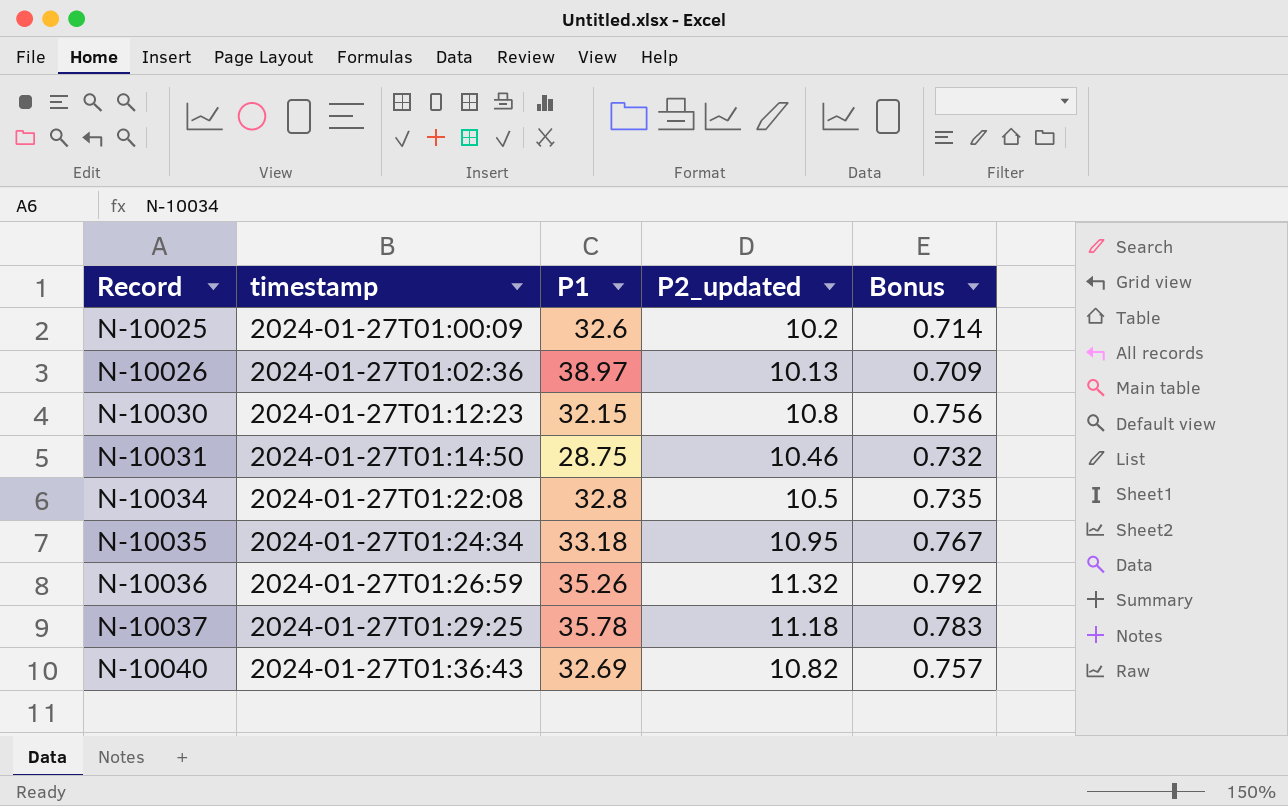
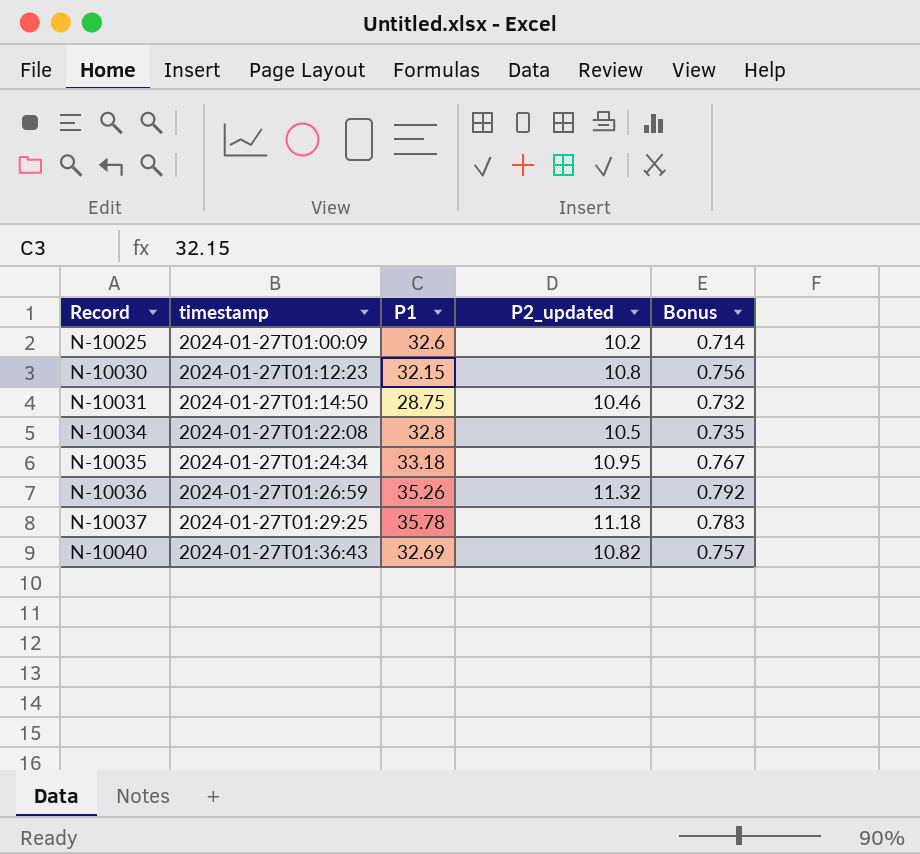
row N-10026: 2024-01-27T01:02:36 | 38.97 | 10.13 | 0.709 -> none

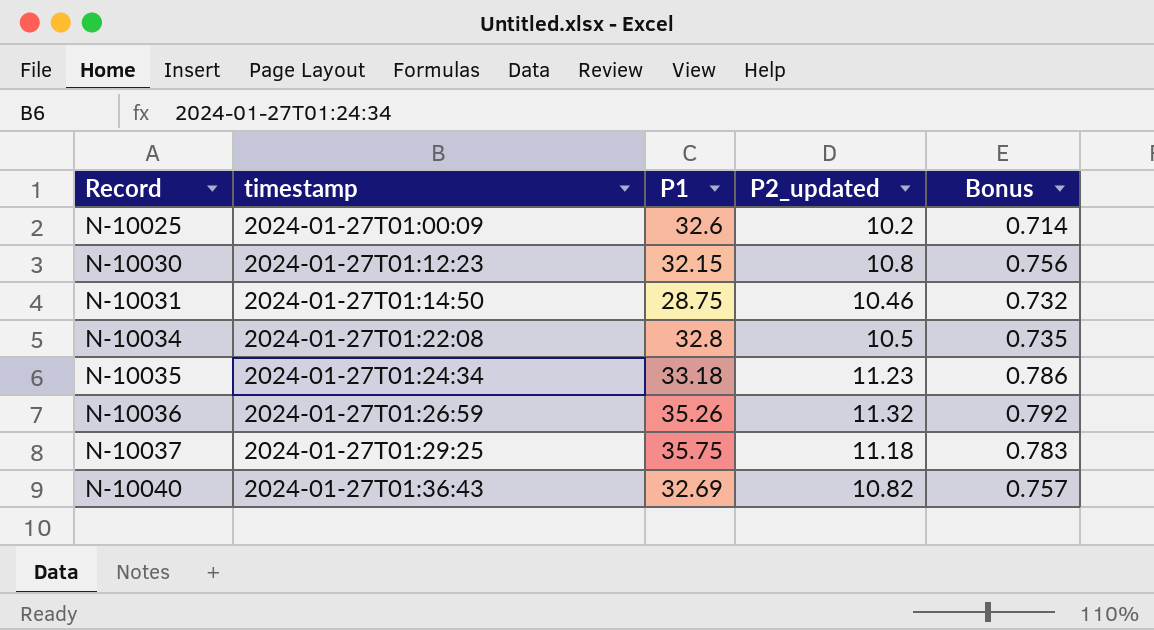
N-10035 | P2_updated: 10.95 -> 11.23
N-10035 | Bonus: 0.767 -> 0.786
N-10037 | P1: 35.78 -> 35.75

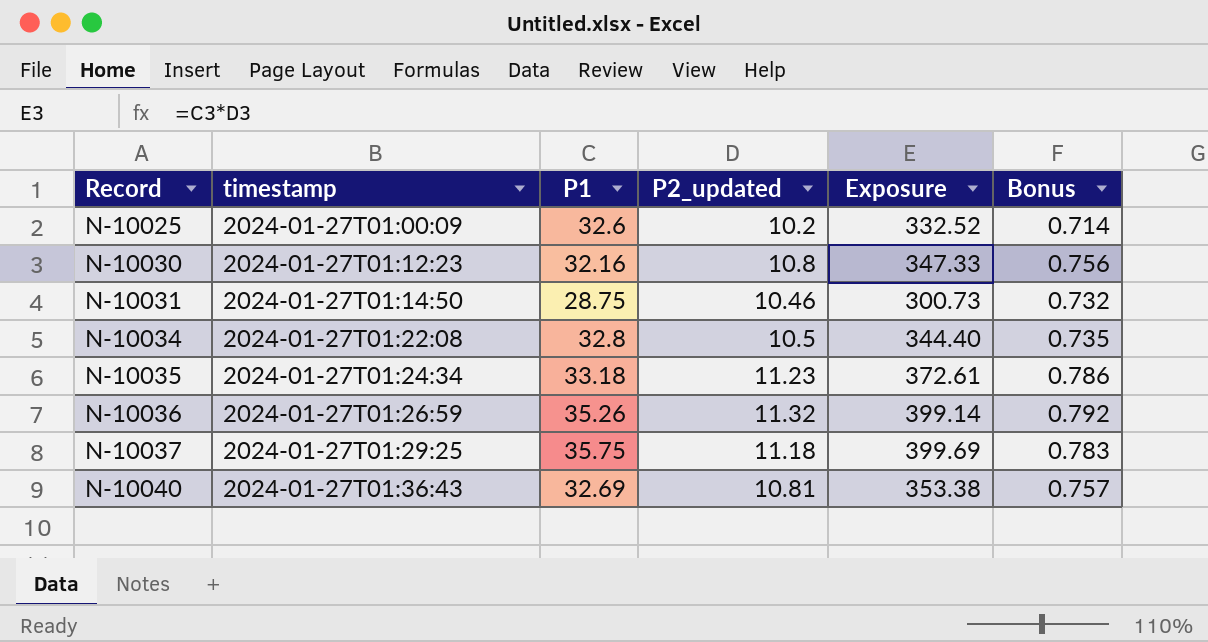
column Exposure | formula: none -> [P1] * [P2_updated]
N-10030 | P1: 32.15 -> 32.16
N-10040 | P2_updated: 10.82 -> 10.81

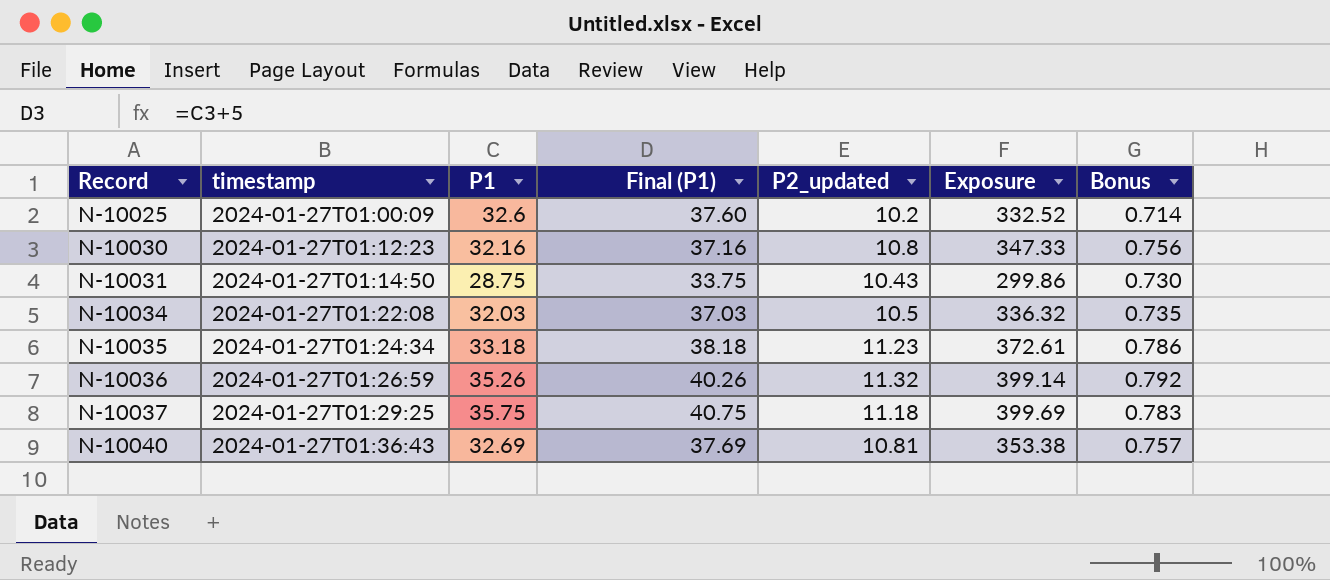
column Final (P1) | formula: none -> [P1] + 5
N-10031 | P2_updated: 10.46 -> 10.43
N-10031 | Exposure: 300.73 -> 299.86
N-10031 | Bonus: 0.732 -> 0.730
N-10034 | P1: 32.8 -> 32.03
N-10034 | Exposure: 344.40 -> 336.32

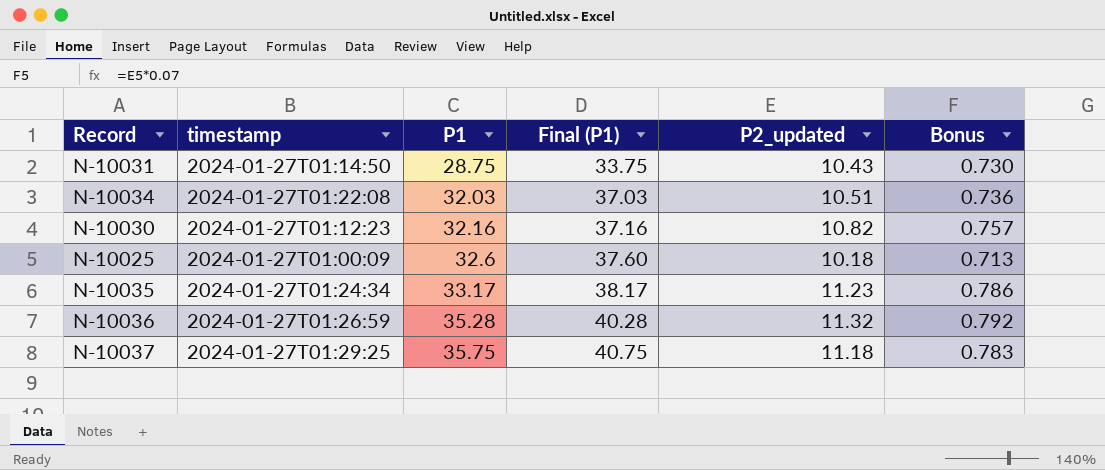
row order: Record ascending -> P1 ascending
column Exposure | formula: [P1] * [P2_updated] -> none
row N-10040: 2024-01-27T01:36:43 | 32.69 | 37.69 | 10.81 | 353.38 | 0.757 -> none
N-10034 | P2_updated: 10.5 -> 10.51
N-10034 | Bonus: 0.735 -> 0.736
N-10030 | P2_updated: 10.8 -> 10.82
N-10030 | Bonus: 0.756 -> 0.757
N-10025 | P2_updated: 10.2 -> 10.18
N-10025 | Bonus: 0.714 -> 0.713
N-10035 | P1: 33.18 -> 33.17
N-10035 | Final (P1): 38.18 -> 38.17
N-10036 | P1: 35.26 -> 35.28
N-10036 | Final (P1): 40.26 -> 40.28

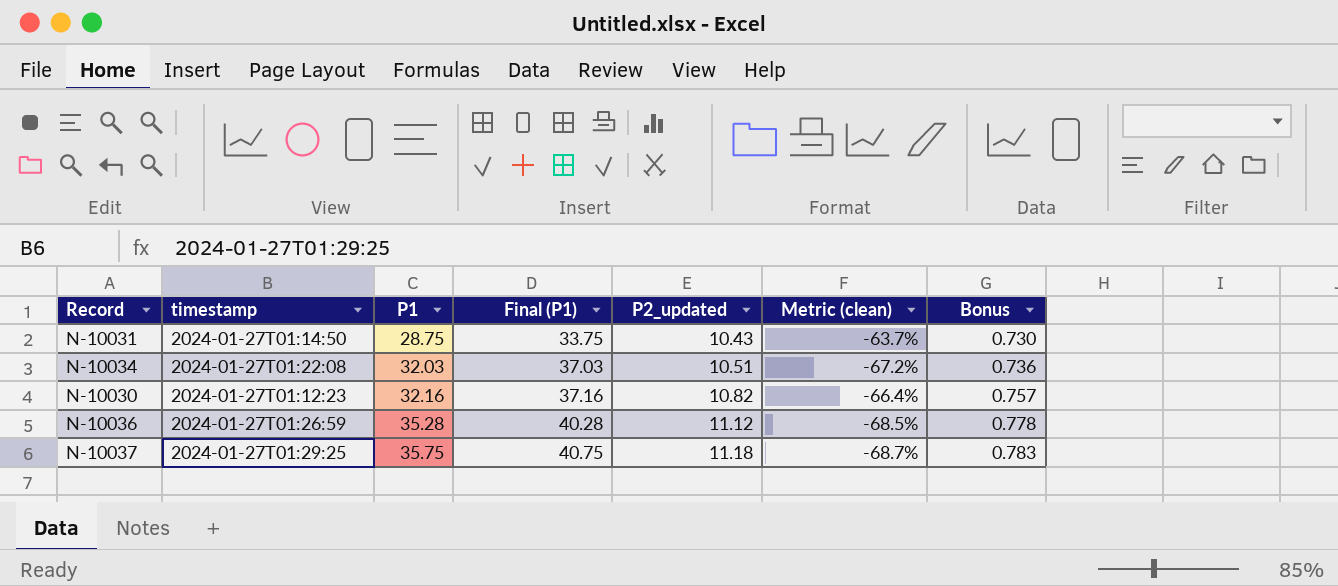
column Metric (clean) | formula: none -> ([P2_updated] - [P1]) / [P1]
row N-10025: 2024-01-27T01:00:09 | 32.6 | 37.60 | 10.18 | 0.713 -> none
row N-10035: 2024-01-27T01:24:34 | 33.17 | 38.17 | 11.23 | 0.786 -> none
N-10036 | P2_updated: 11.32 -> 11.12
N-10036 | Bonus: 0.792 -> 0.778

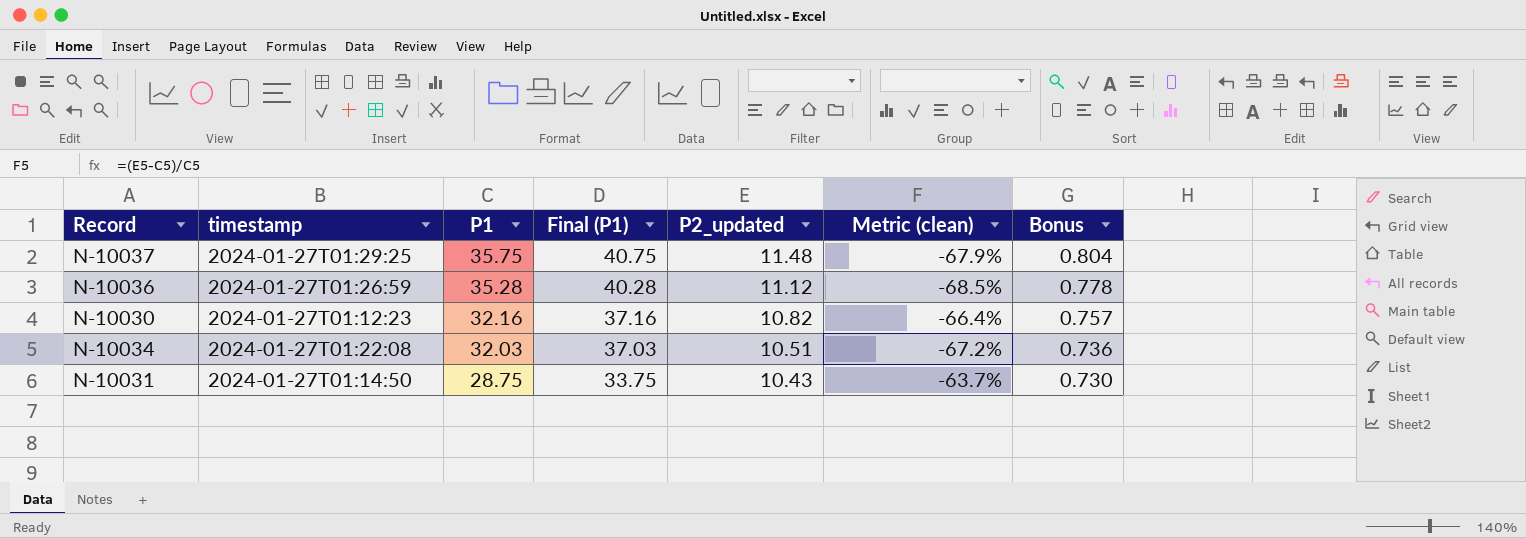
row order: P1 ascending -> P1 descending
N-10037 | P2_updated: 11.18 -> 11.48
N-10037 | Metric (clean): -68.7% -> -67.9%
N-10037 | Bonus: 0.783 -> 0.804

